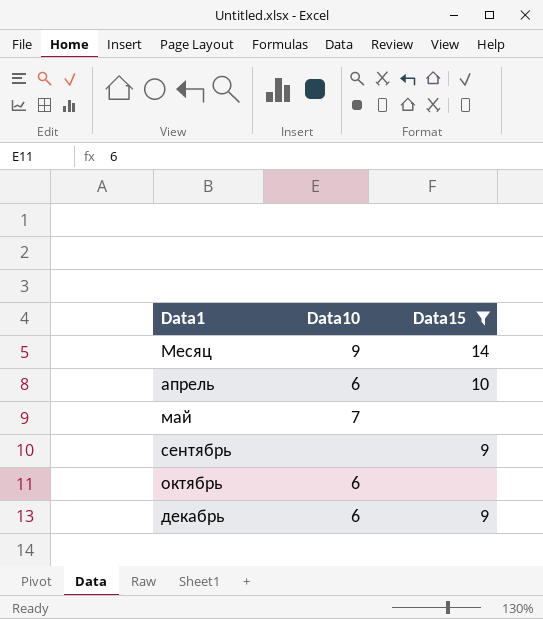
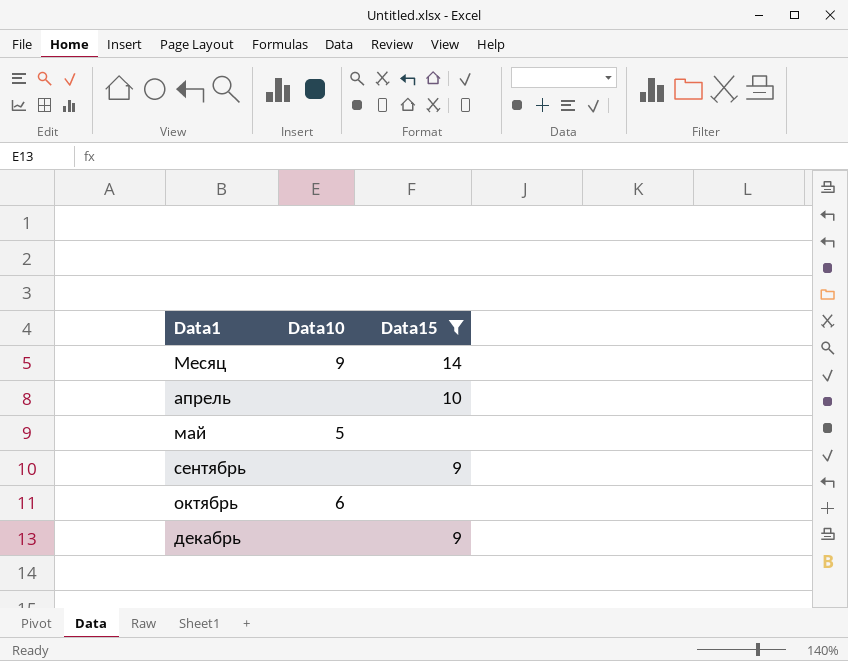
апрель | Data10: 6 -> none
май | Data10: 7 -> 5
декабрь | Data10: 6 -> none

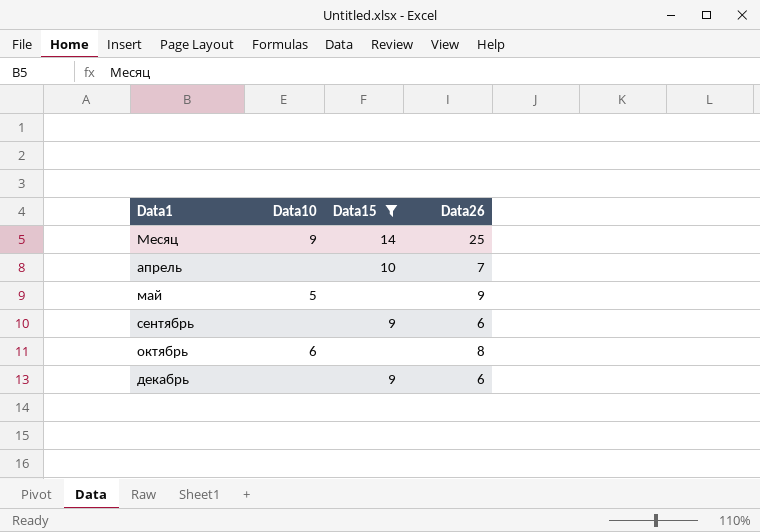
column Data26 | position: none -> 4

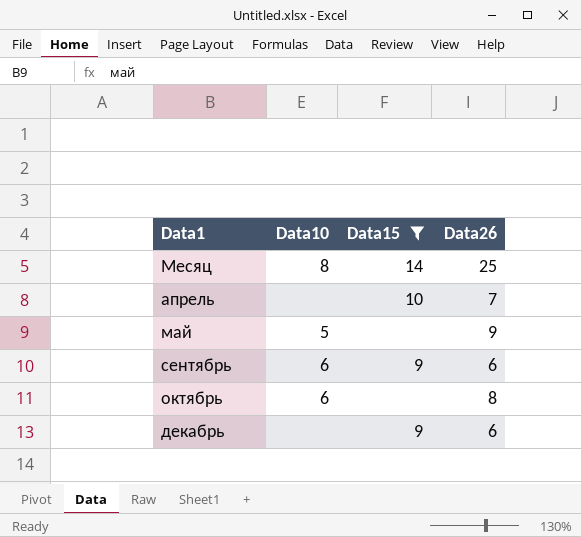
Месяц | Data10: 9 -> 8
сентябрь | Data10: none -> 6

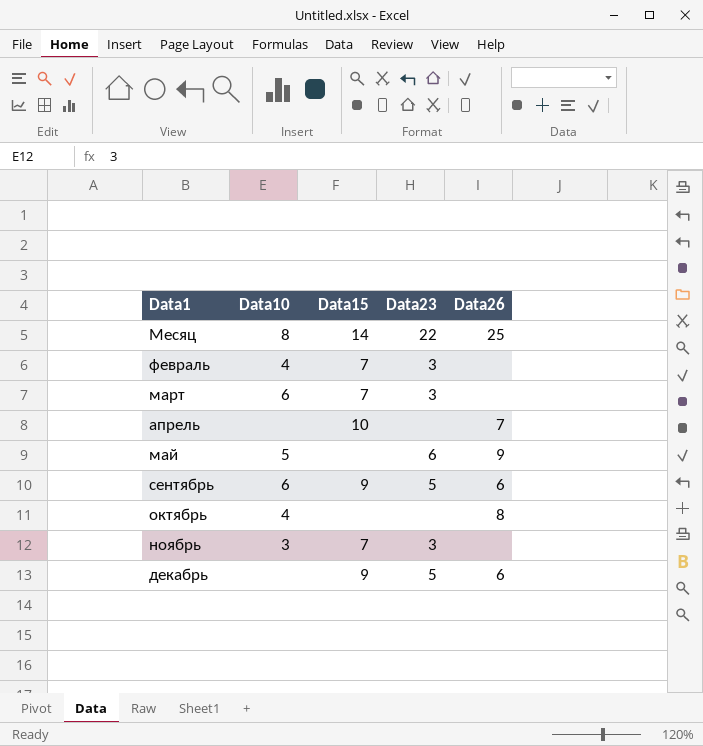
filter: Data15 != 7 -> none
column Data23 | position: none -> 4
октябрь | Data10: 6 -> 4

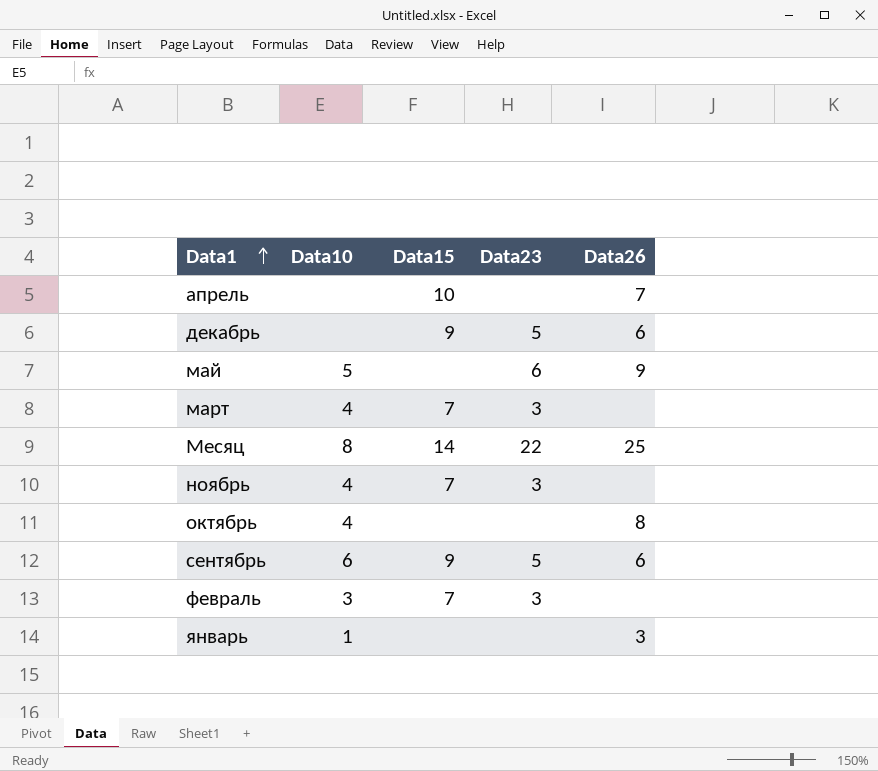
row order: none -> Data1 ascending
март | Data10: 6 -> 4
ноябрь | Data10: 3 -> 4
февраль | Data10: 4 -> 3
row январь: none -> 1 | none | none | 3

